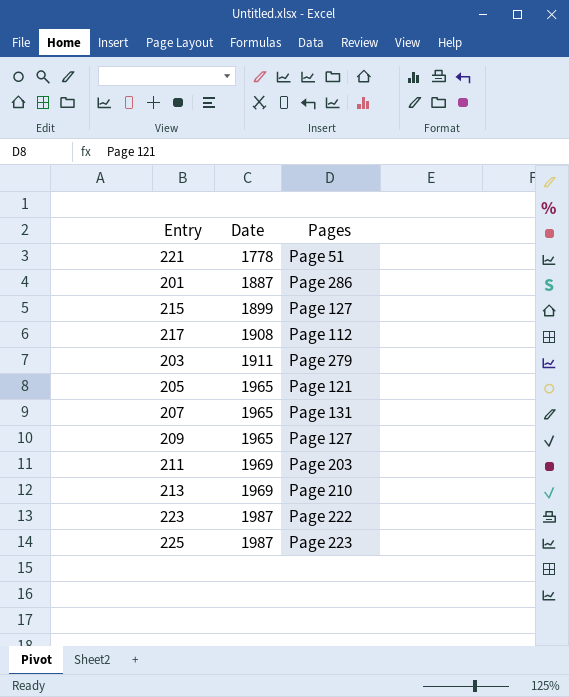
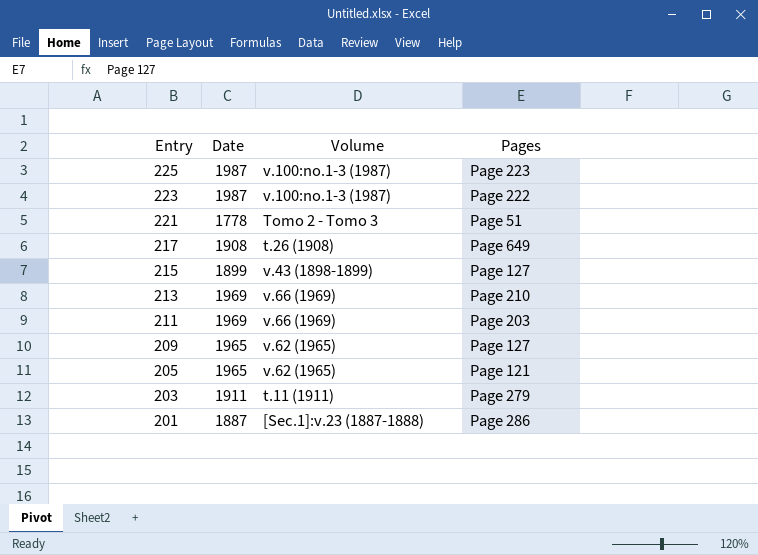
row order: Date ascending -> Entry descending
column Volume | position: none -> 3
row 207: 1965 | Page 131 -> none
217 | Pages: Page 112 -> Page 649

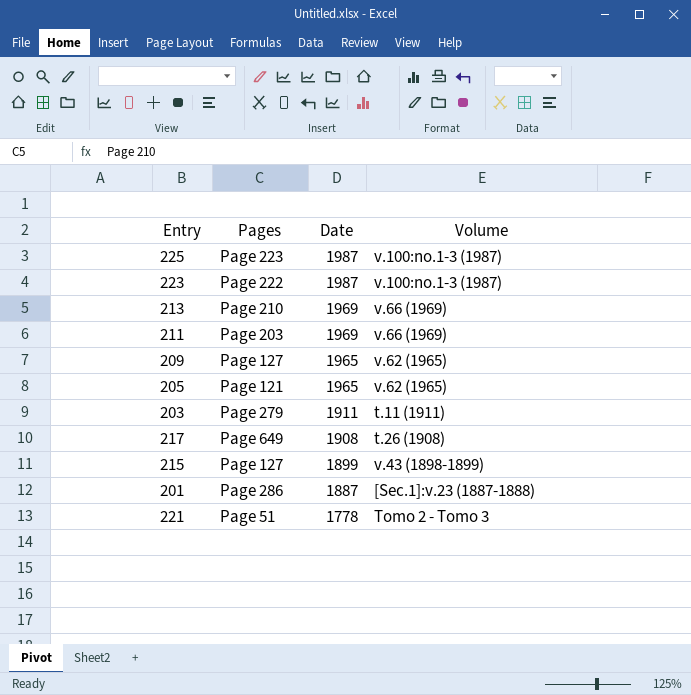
row order: Entry descending -> Date descending
column Pages | position: 4 -> 2

